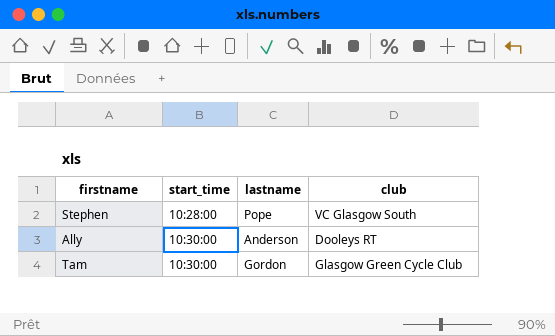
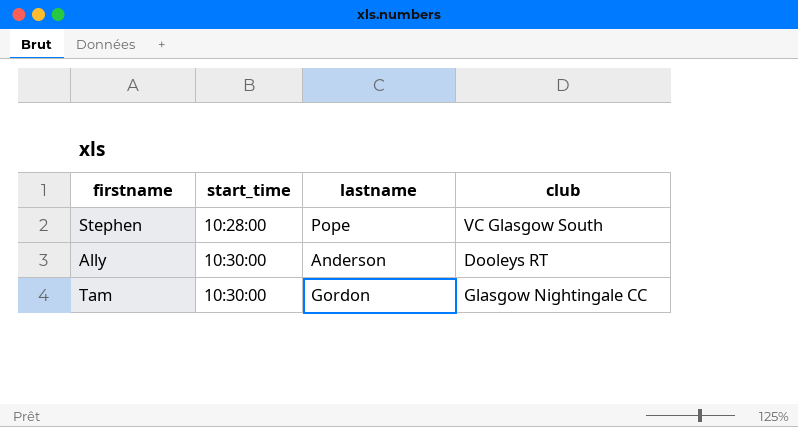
Tam | club: Glasgow Green Cycle Club -> Glasgow Nightingale CC

